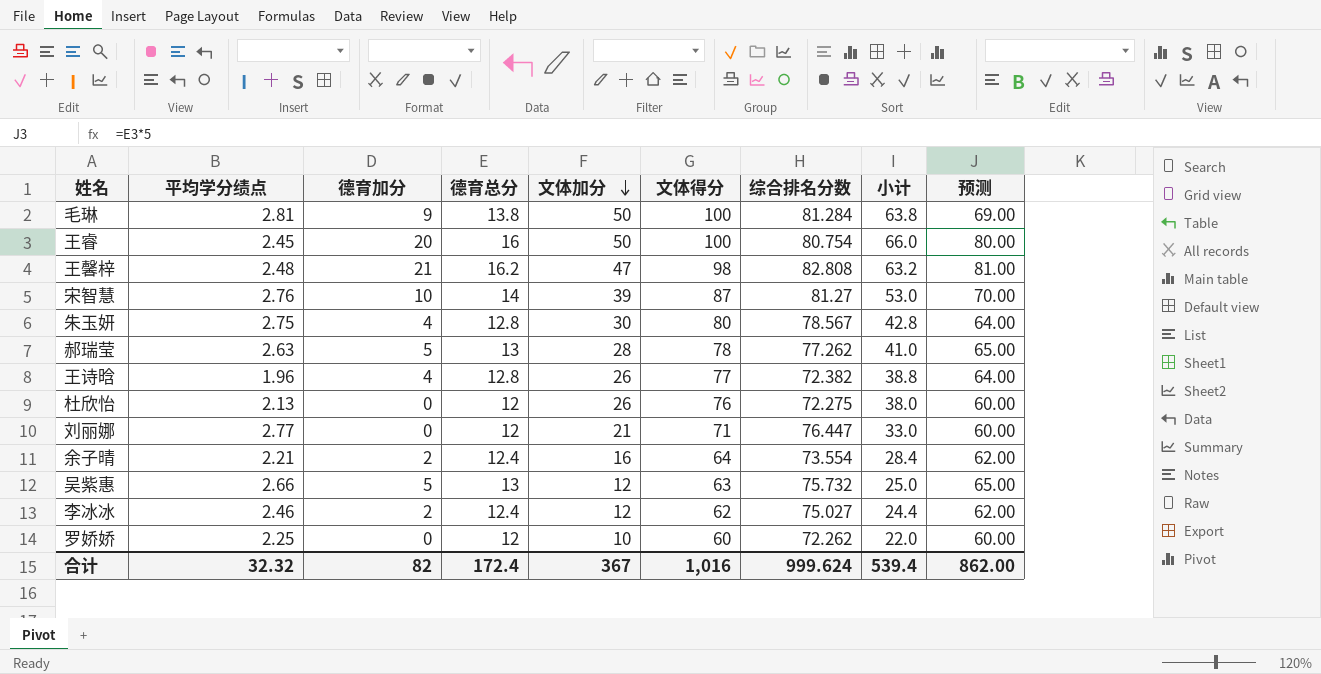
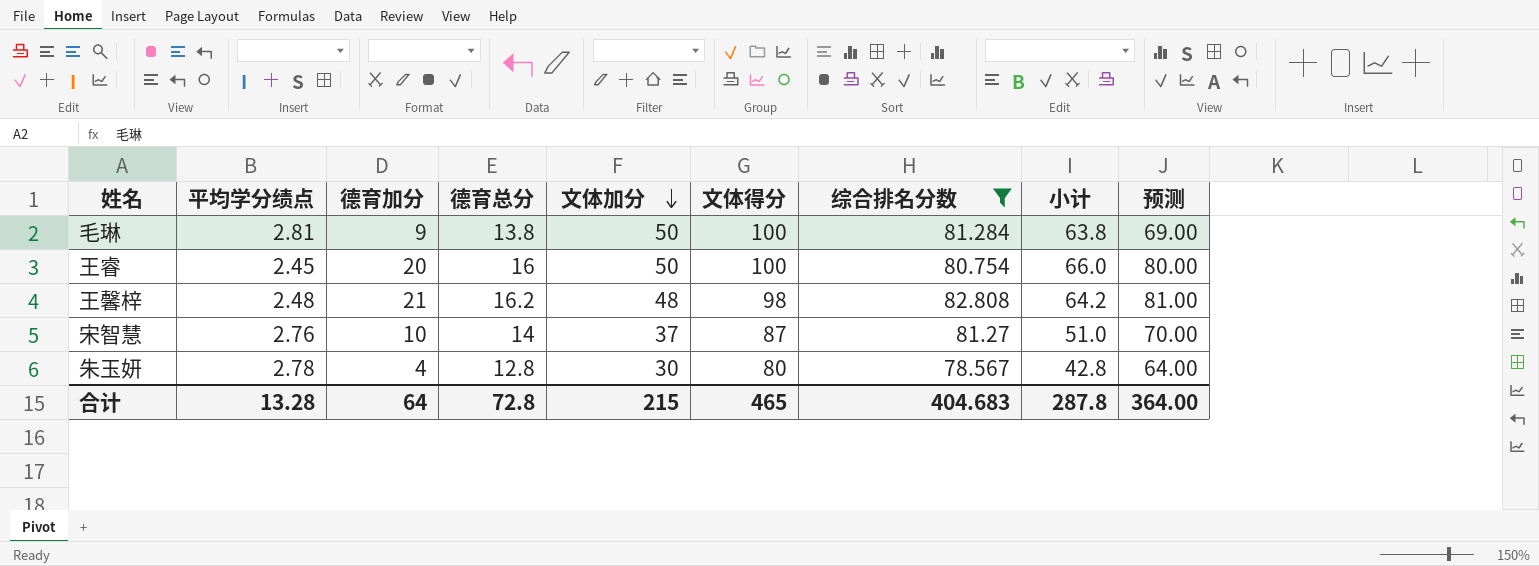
filter: none -> 综合排名分数 >= 78.567
王馨梓 | 文体加分: 47 -> 48
王馨梓 | 小计: 63.2 -> 64.2
宋智慧 | 文体加分: 39 -> 37
宋智慧 | 小计: 53.0 -> 51.0
朱玉妍 | 平均学分绩点: 2.75 -> 2.78
合计 | 平均学分绩点: 32.32 -> 13.28
合计 | 德育加分: 82 -> 64
合计 | 德育总分: 172.4 -> 72.8
合计 | 文体加分: 367 -> 215
合计 | 文体得分: 1,016 -> 465
合计 | 综合排名分数: 999.624 -> 404.683
合计 | 小计: 539.4 -> 287.8
合计 | 预测: 862.00 -> 364.00

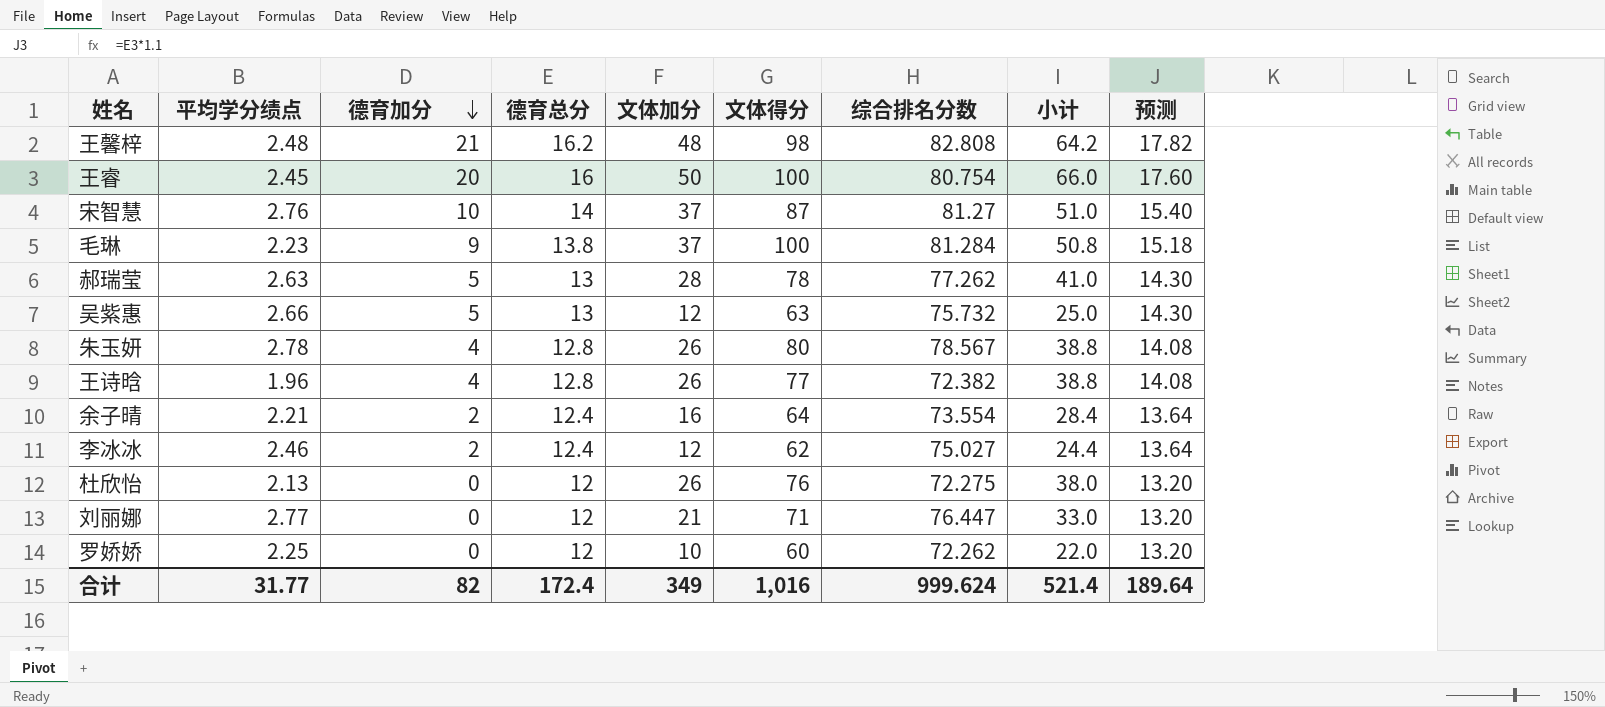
filter: 综合排名分数 >= 78.567 -> none
row order: 文体加分 descending -> 德育加分 descending
column 预测 | formula: [德育总分] * 5 -> [德育总分] * 1.1
毛琳 | 平均学分绩点: 2.81 -> 2.23
毛琳 | 文体加分: 50 -> 37
毛琳 | 小计: 63.8 -> 50.8
朱玉妍 | 文体加分: 30 -> 26
朱玉妍 | 小计: 42.8 -> 38.8
合计 | 平均学分绩点: 13.28 -> 31.77
合计 | 德育加分: 64 -> 82
合计 | 德育总分: 72.8 -> 172.4
合计 | 文体加分: 215 -> 349
合计 | 文体得分: 465 -> 1,016
合计 | 综合排名分数: 404.683 -> 999.624
合计 | 小计: 287.8 -> 521.4
合计 | 预测: 364.00 -> 189.64

